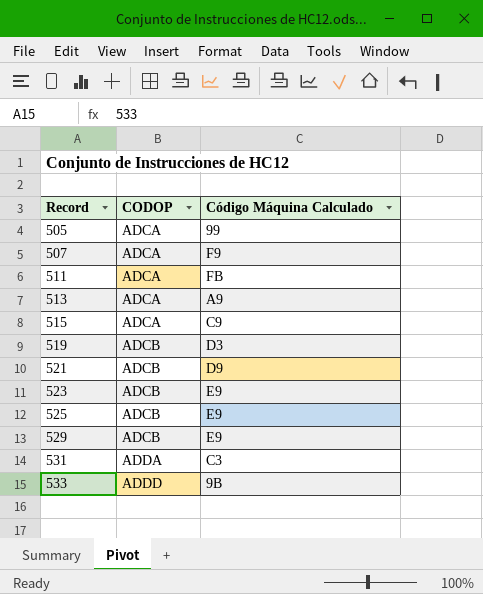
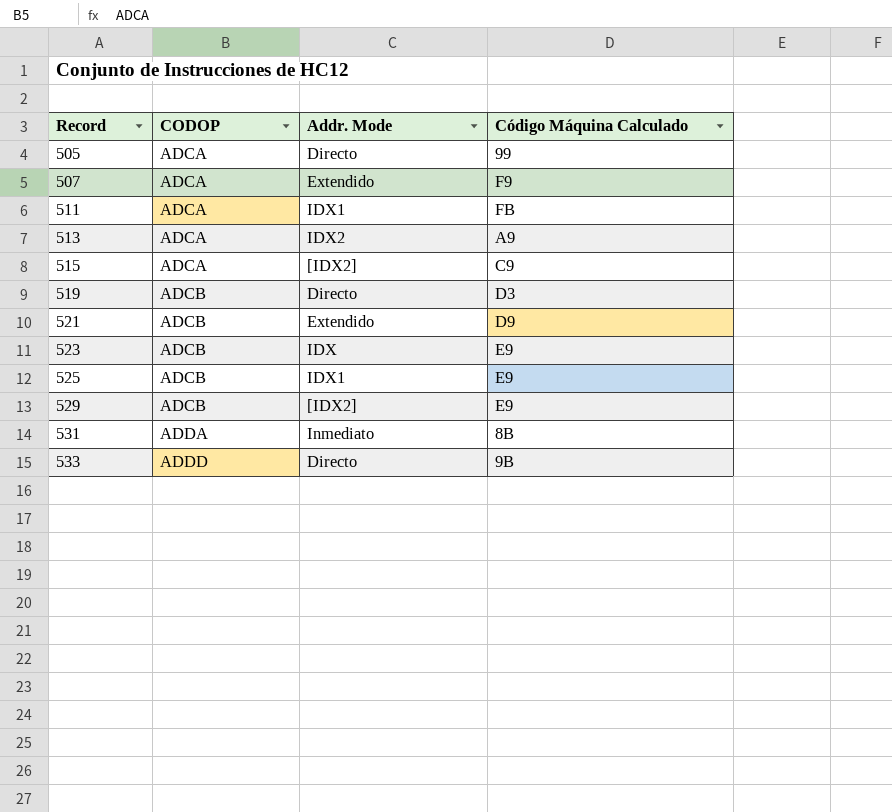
column Addr. Mode | position: none -> 3
531 | Código Máquina Calculado: C3 -> 8B

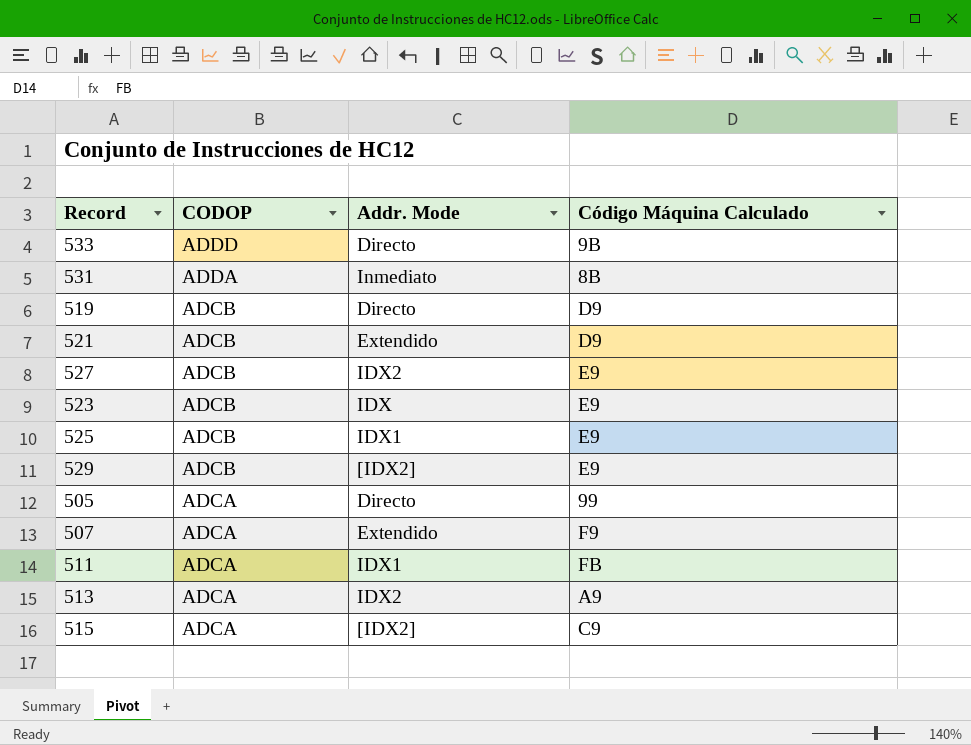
row order: Record ascending -> CODOP descending
519 | Código Máquina Calculado: D3 -> D9
row 527: none -> ADCB | IDX2 | E9

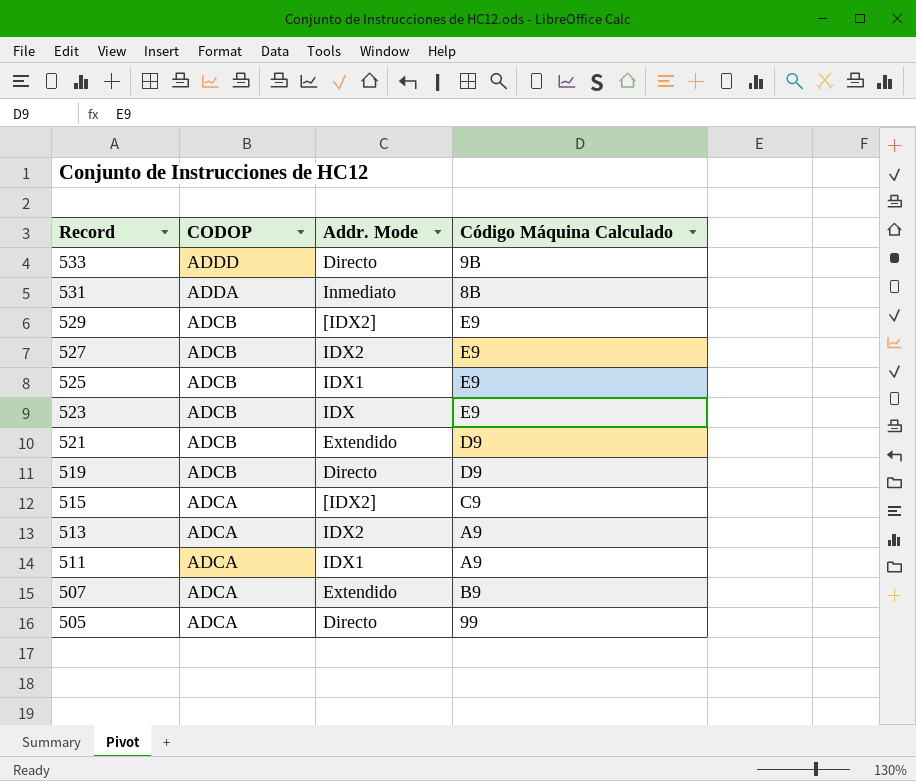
row order: CODOP descending -> Record descending
511 | Código Máquina Calculado: FB -> A9
507 | Código Máquina Calculado: F9 -> B9

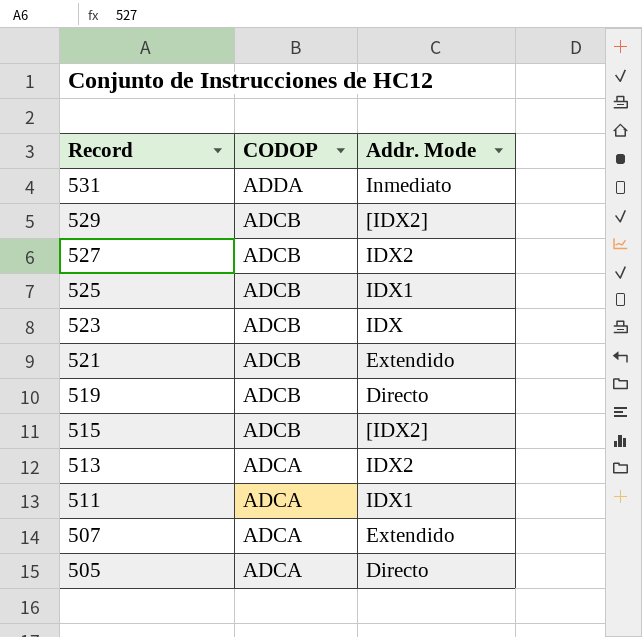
column Código Máquina Calculado | position: 4 -> none
row 533: ADDD | Directo | 9B -> none
515 | CODOP: ADCA -> ADCB

